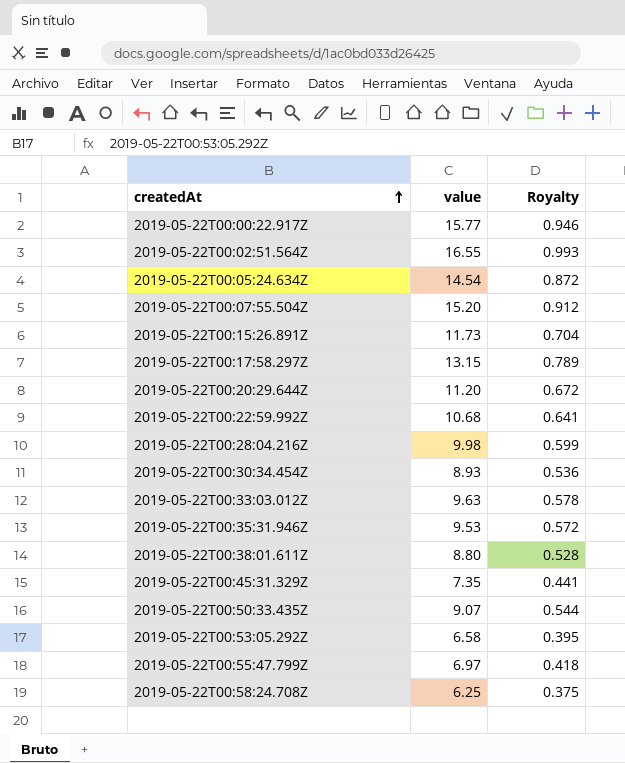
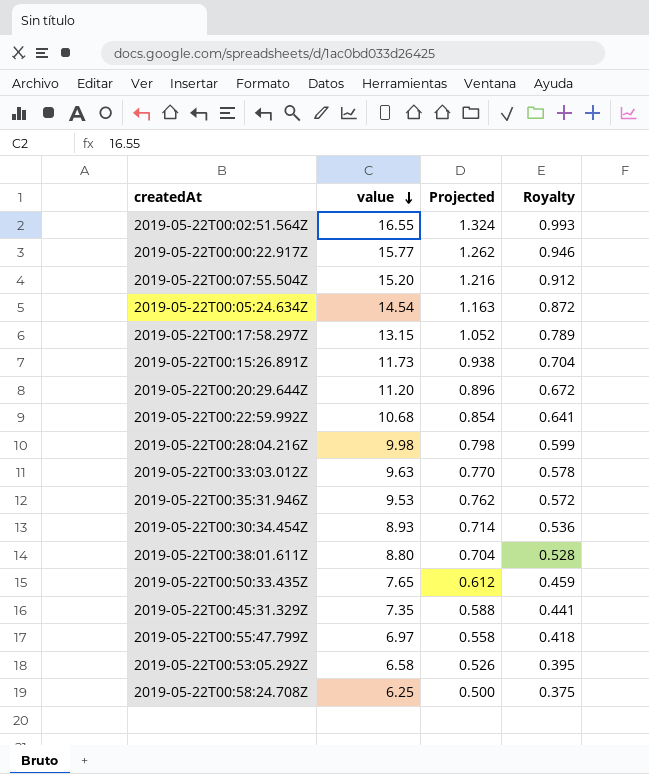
row order: createdAt ascending -> value descending
column Projected | formula: none -> [value] * 0.08
2019-05-22T00:50:33.435Z | value: 9.07 -> 7.65
2019-05-22T00:50:33.435Z | Royalty: 0.544 -> 0.459

